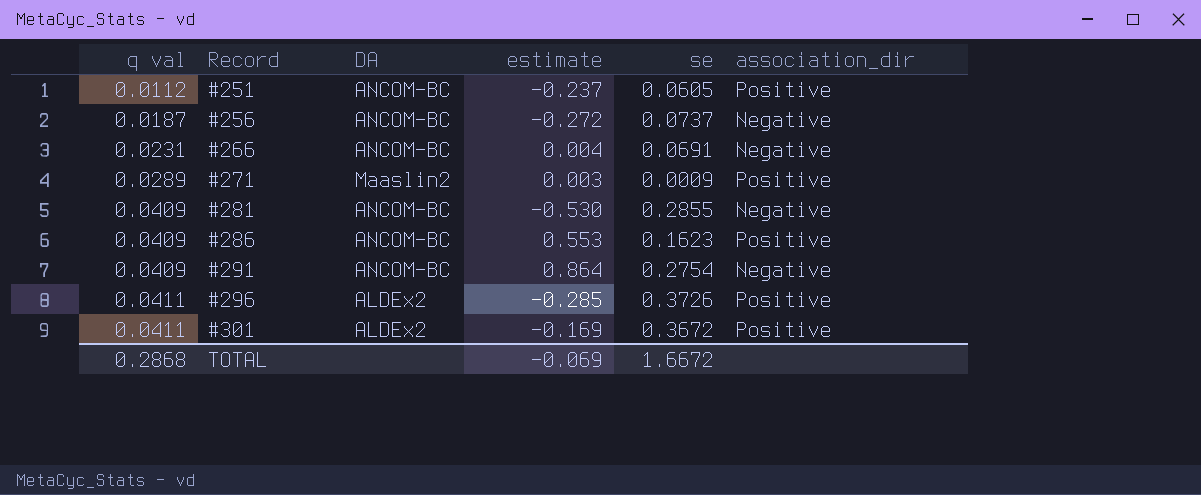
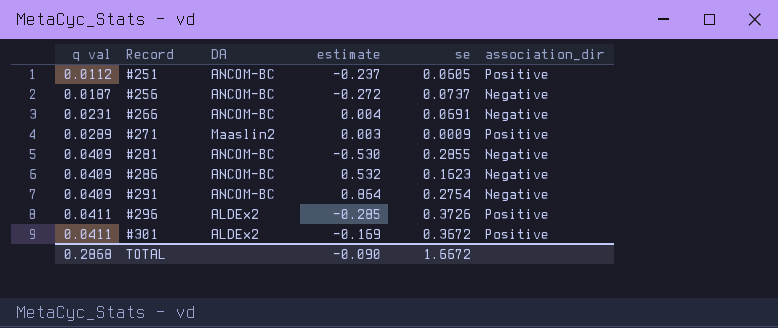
#286 | estimate: 0.553 -> 0.532
#286 | association_dir: Positive -> Negative
TOTAL | estimate: -0.069 -> -0.090

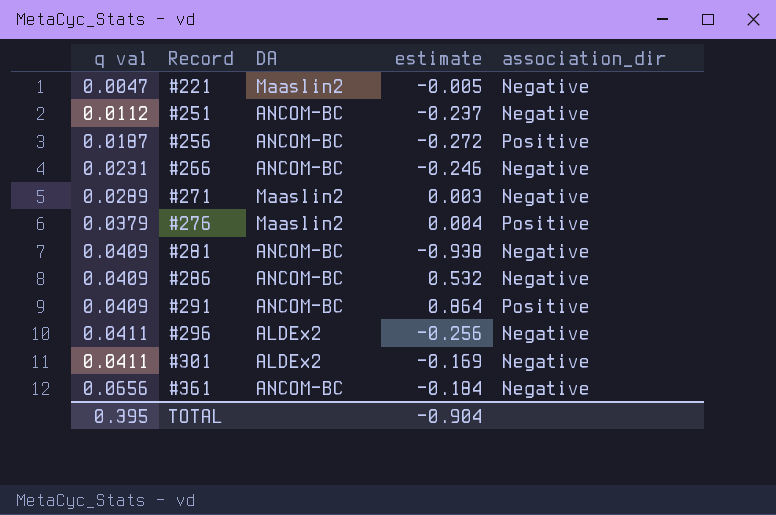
column se | position: 5 -> none
row #221: none -> 0.0047 | Maaslin2 | -0.005 | Negative
#251 | association_dir: Positive -> Negative
#256 | association_dir: Negative -> Positive
#266 | estimate: 0.004 -> -0.246
#271 | association_dir: Positive -> Negative
row #276: none -> 0.0379 | Maaslin2 | 0.004 | Positive
#281 | estimate: -0.530 -> -0.938
#291 | association_dir: Negative -> Positive
#296 | estimate: -0.285 -> -0.256
#296 | association_dir: Positive -> Negative
#301 | association_dir: Positive -> Negative
row #361: none -> 0.0656 | ANCOM-BC | -0.184 | Negative
TOTAL | q val: 0.2868 -> 0.395
TOTAL | estimate: -0.090 -> -0.904

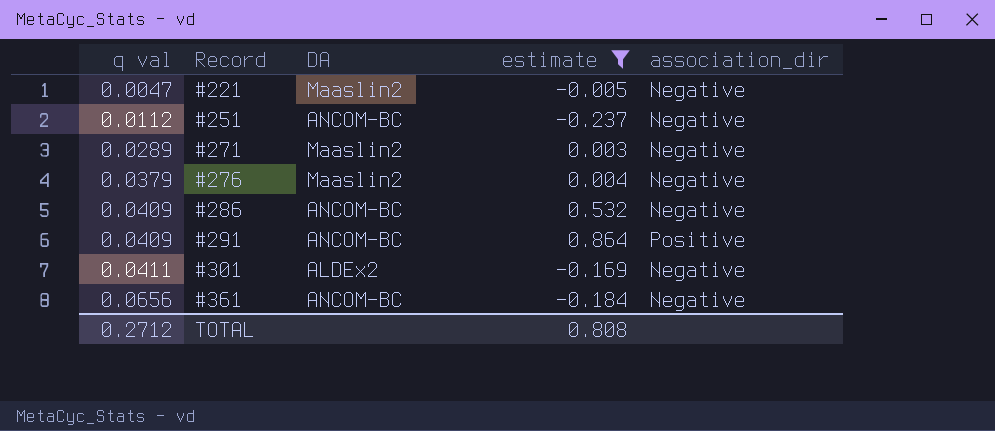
filter: none -> estimate >= -0.237
#276 | association_dir: Positive -> Negative
TOTAL | q val: 0.395 -> 0.2712
TOTAL | estimate: -0.904 -> 0.808

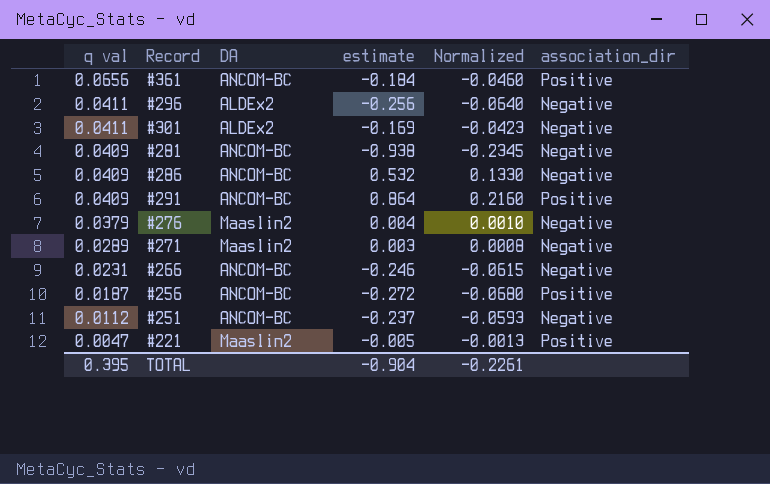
filter: estimate >= -0.237 -> none
row order: q val ascending -> q val descending
column Normalized | formula: none -> [estimate] * 0.25
#361 | association_dir: Negative -> Positive
#221 | association_dir: Negative -> Positive
TOTAL | q val: 0.2712 -> 0.395
TOTAL | estimate: 0.808 -> -0.904

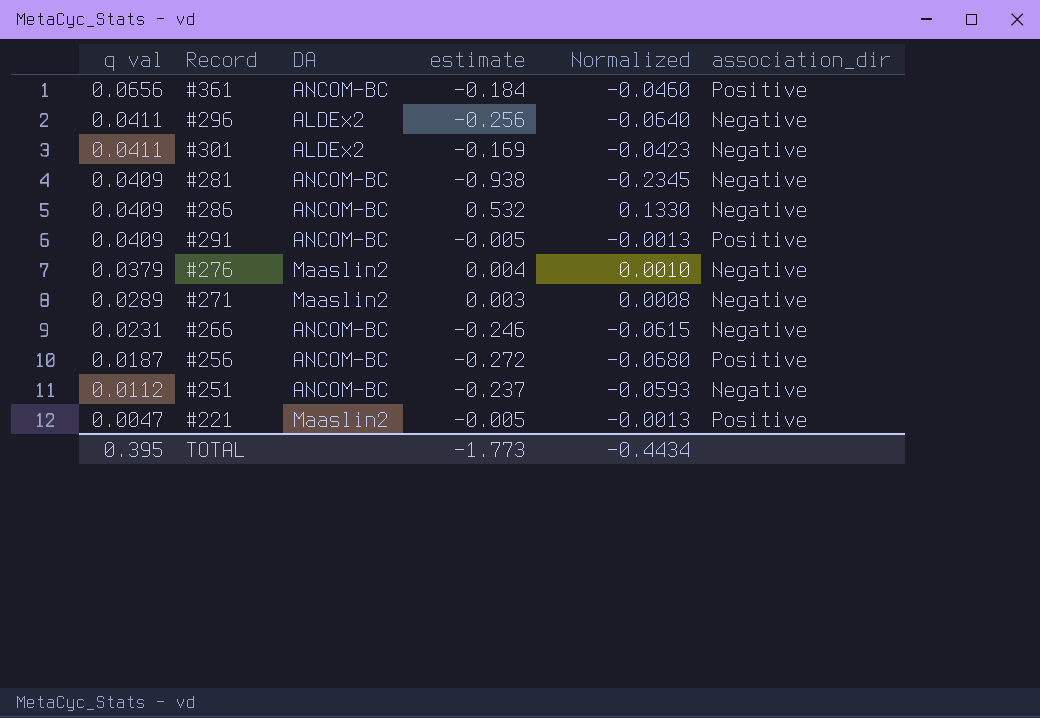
#291 | estimate: 0.864 -> -0.005
#291 | Normalized: 0.2160 -> -0.0013
TOTAL | estimate: -0.904 -> -1.773
TOTAL | Normalized: -0.2261 -> -0.4434

